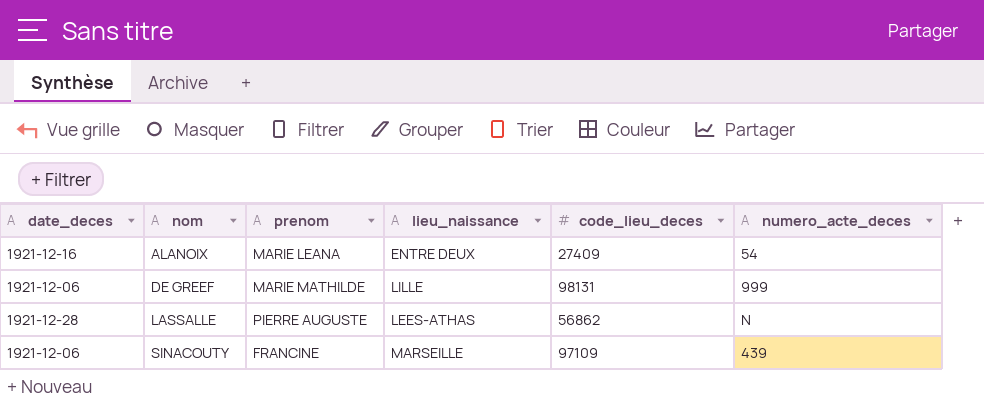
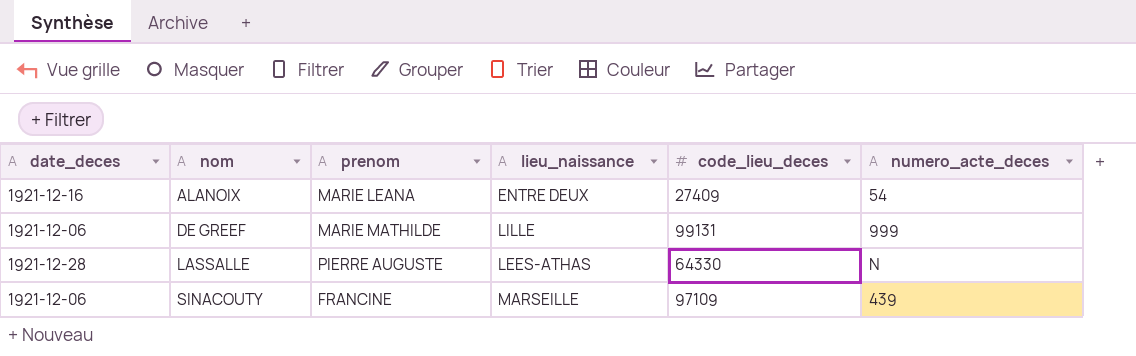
DE GREEF | code_lieu_deces: 98131 -> 99131
LASSALLE | code_lieu_deces: 56862 -> 64330

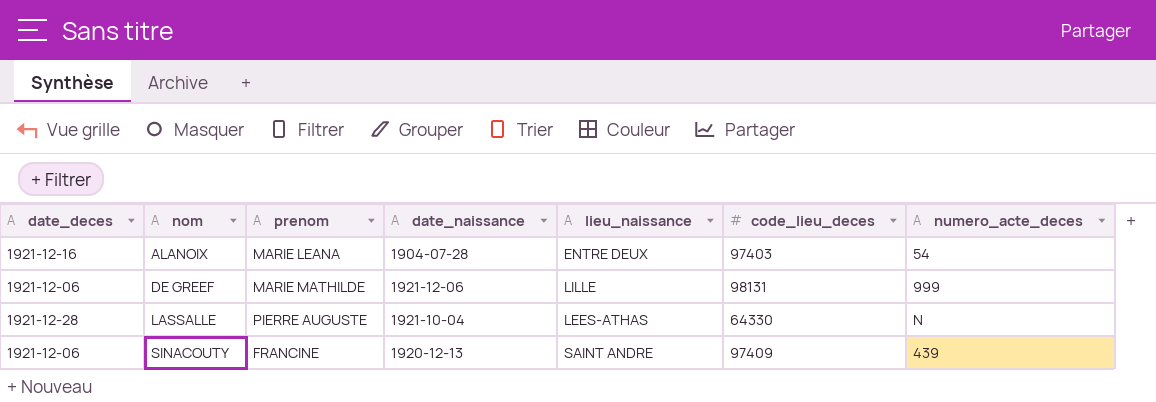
column date_naissance | position: none -> 4
ALANOIX | code_lieu_deces: 27409 -> 97403
DE GREEF | code_lieu_deces: 99131 -> 98131
SINACOUTY | lieu_naissance: MARSEILLE -> SAINT ANDRE
SINACOUTY | code_lieu_deces: 97109 -> 97409

